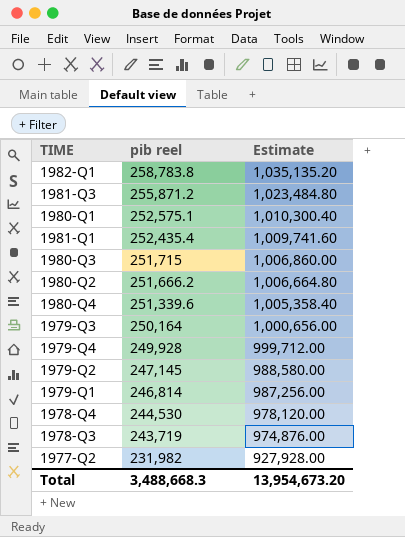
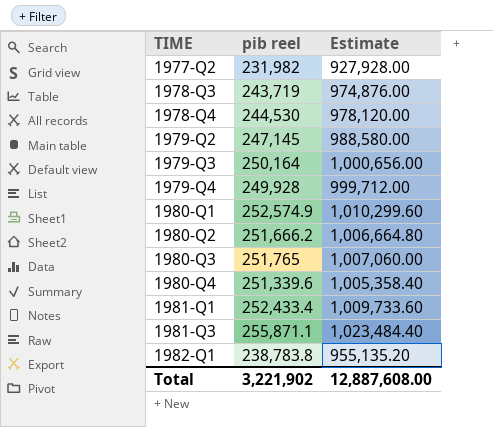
row order: pib reel descending -> TIME ascending
row 1979-Q1: 246,814 | 987,256.00 -> none
1980-Q1 | pib reel: 252,575.1 -> 252,574.9
1980-Q1 | Estimate: 1,010,300.40 -> 1,010,299.60
1980-Q3 | pib reel: 251,715 -> 251,765
1980-Q3 | Estimate: 1,006,860.00 -> 1,007,060.00
1981-Q1 | pib reel: 252,435.4 -> 252,433.4
1981-Q1 | Estimate: 1,009,741.60 -> 1,009,733.60
1981-Q3 | pib reel: 255,871.2 -> 255,871.1
1981-Q3 | Estimate: 1,023,484.80 -> 1,023,484.40
1982-Q1 | pib reel: 258,783.8 -> 238,783.8
1982-Q1 | Estimate: 1,035,135.20 -> 955,135.20
Total | pib reel: 3,488,668.3 -> 3,221,902
Total | Estimate: 13,954,673.20 -> 12,887,608.00

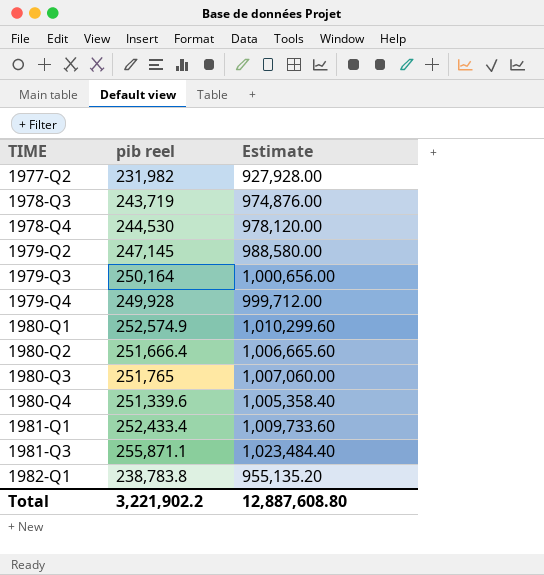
1980-Q2 | pib reel: 251,666.2 -> 251,666.4
1980-Q2 | Estimate: 1,006,664.80 -> 1,006,665.60
Total | pib reel: 3,221,902 -> 3,221,902.2
Total | Estimate: 12,887,608.00 -> 12,887,608.80

